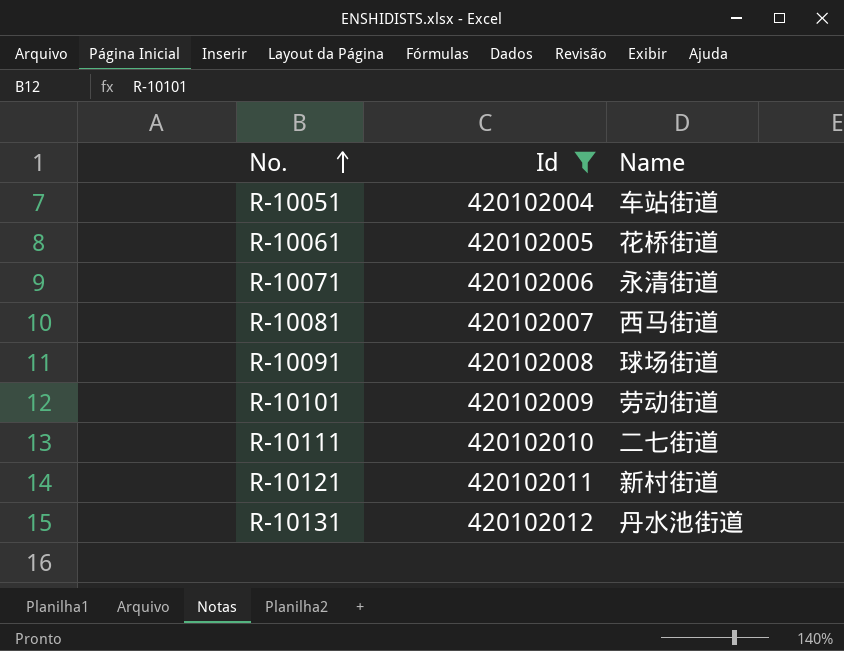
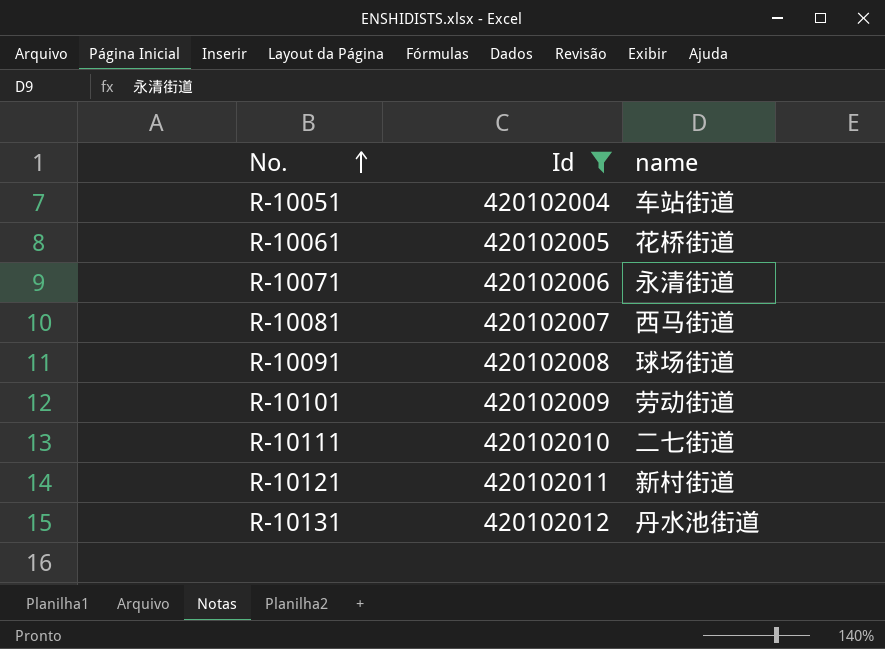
column name: Name -> name

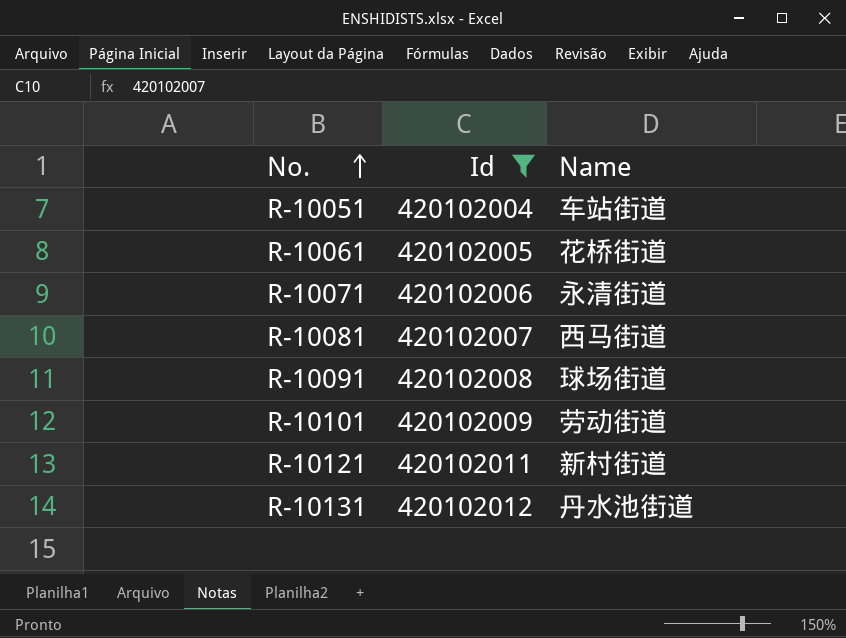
column name: name -> Name
row R-10111: 420102010 | 二七街道 -> none

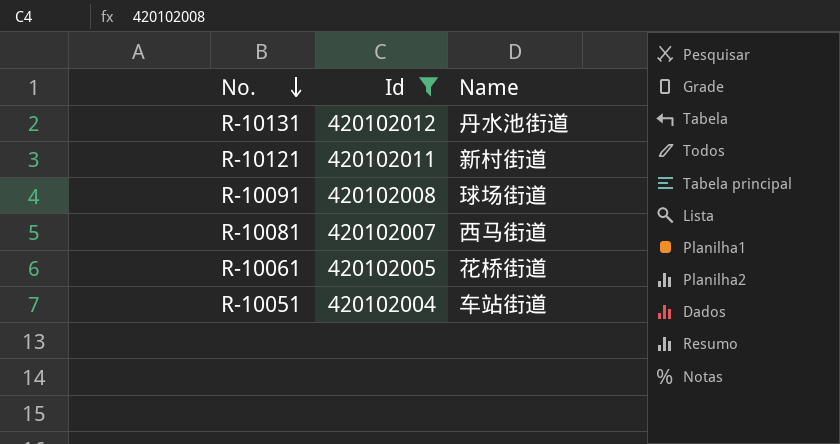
row order: No. ascending -> No. descending
row R-10071: 420102006 | 永清街道 -> none
row R-10101: 420102009 | 劳动街道 -> none

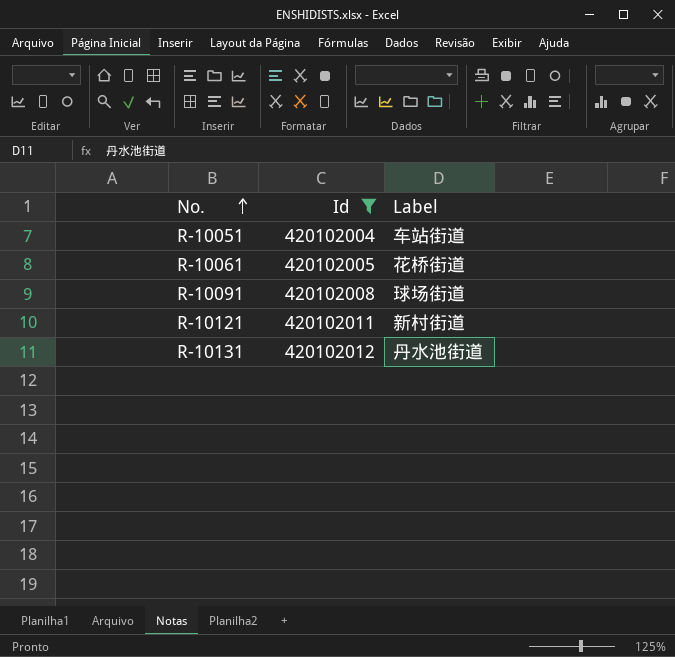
row order: No. descending -> No. ascending
column name: Name -> Label
row R-10081: 420102007 | 西马街道 -> none

